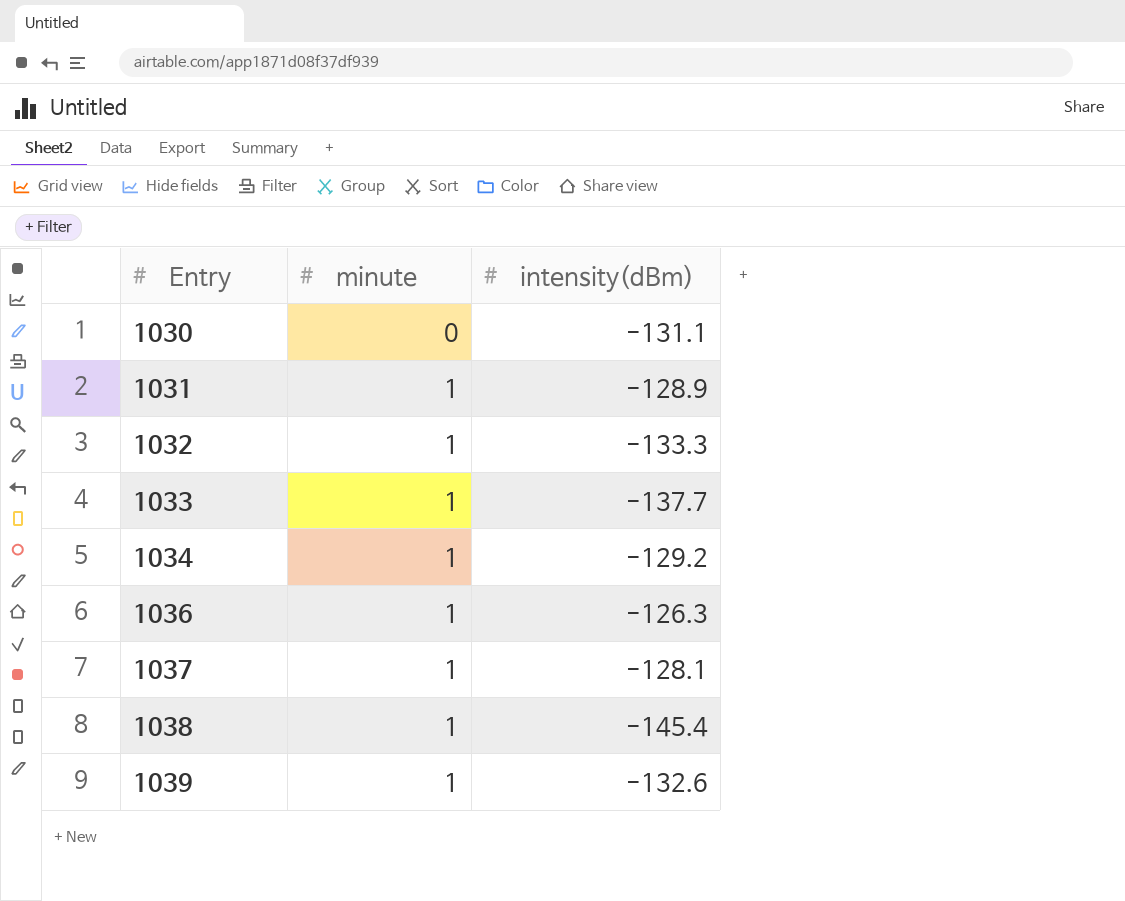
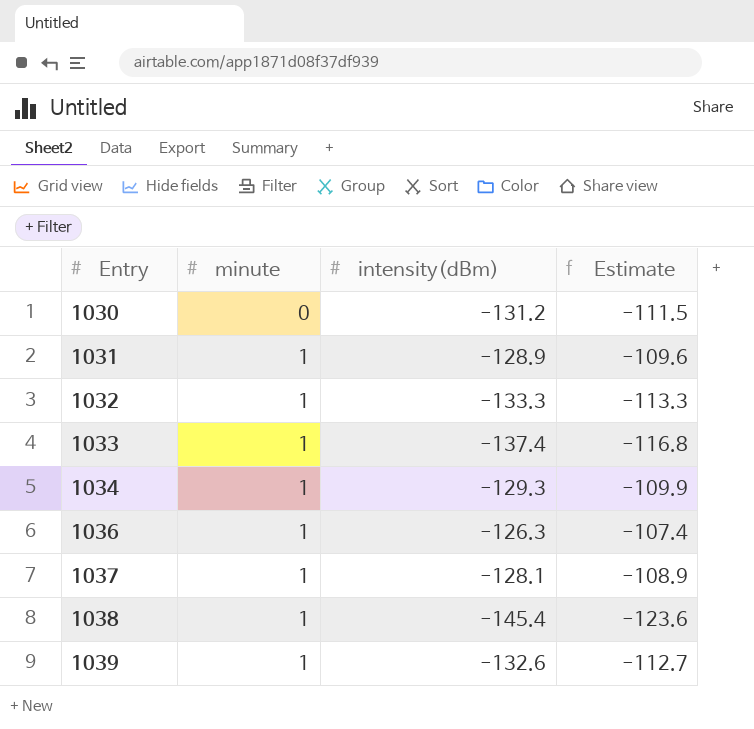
column Estimate | formula: none -> [intensity(dBm)] * 0.85
1030 | intensity(dBm): -131.1 -> -131.2
1033 | intensity(dBm): -137.7 -> -137.4
1034 | intensity(dBm): -129.2 -> -129.3

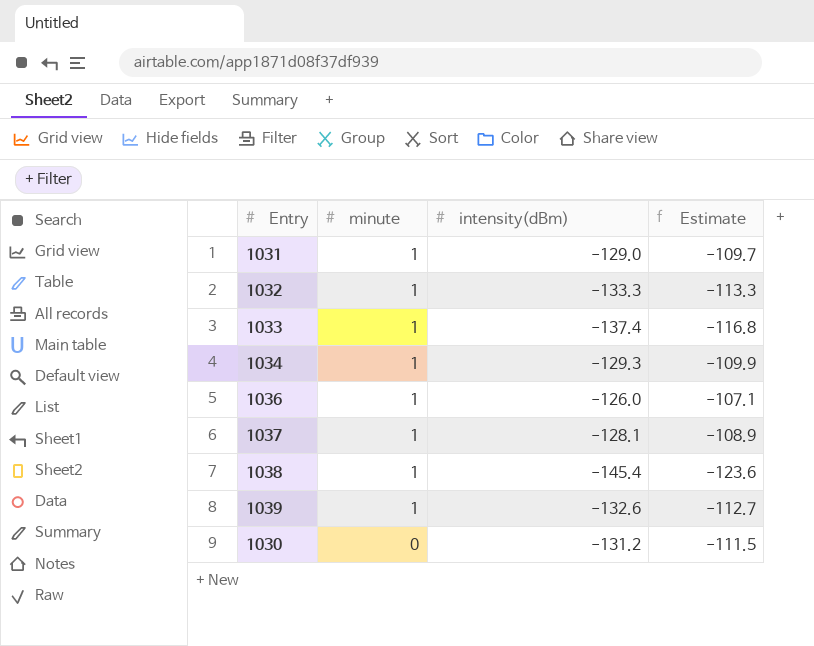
row order: Entry ascending -> minute descending
1031 | intensity(dBm): -128.9 -> -129.0
1031 | Estimate: -109.6 -> -109.7
1036 | intensity(dBm): -126.3 -> -126.0
1036 | Estimate: -107.4 -> -107.1

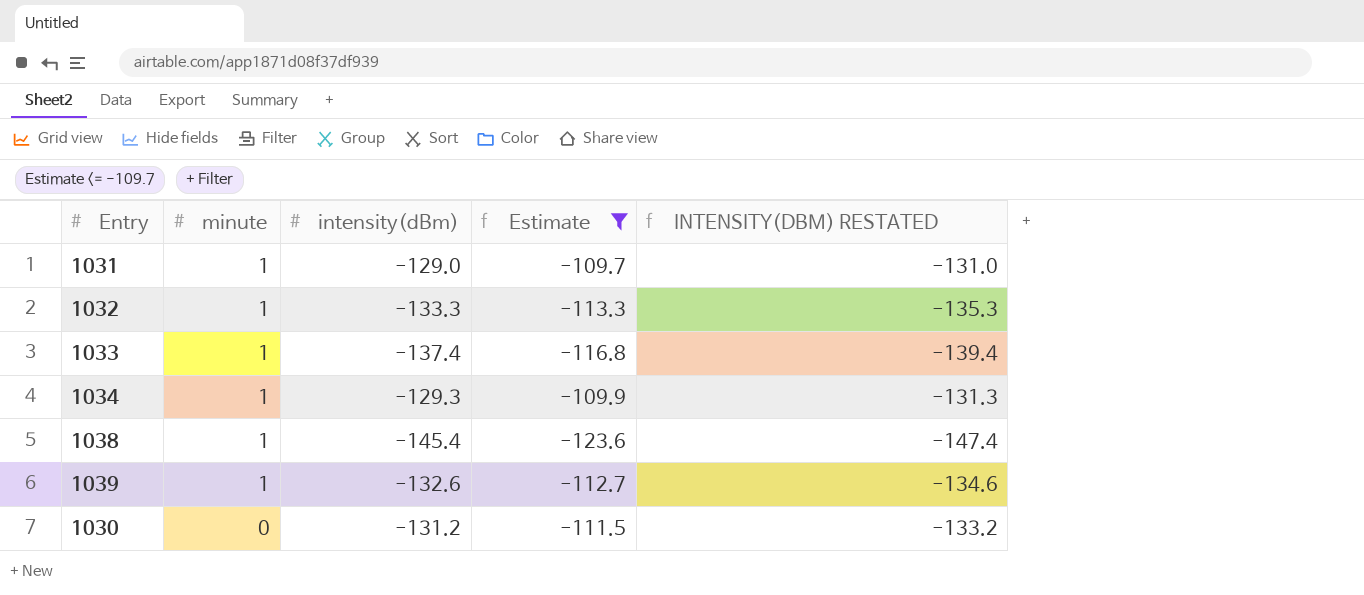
filter: none -> Estimate <= -109.7
column INTENSITY(DBM) RESTATED | formula: none -> [intensity(dBm)] - 2

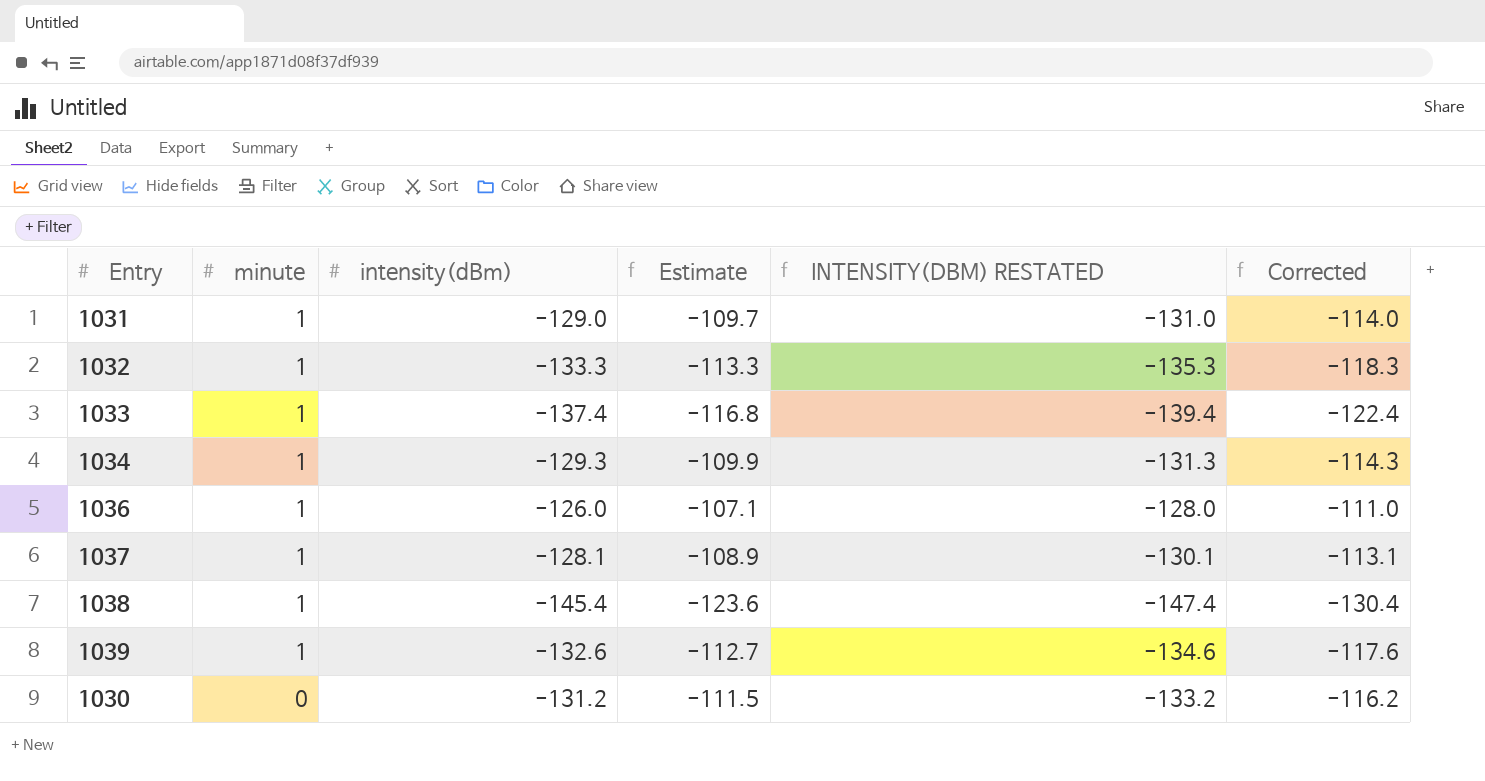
filter: Estimate <= -109.7 -> none
column Corrected | formula: none -> [intensity(dBm)] + 15

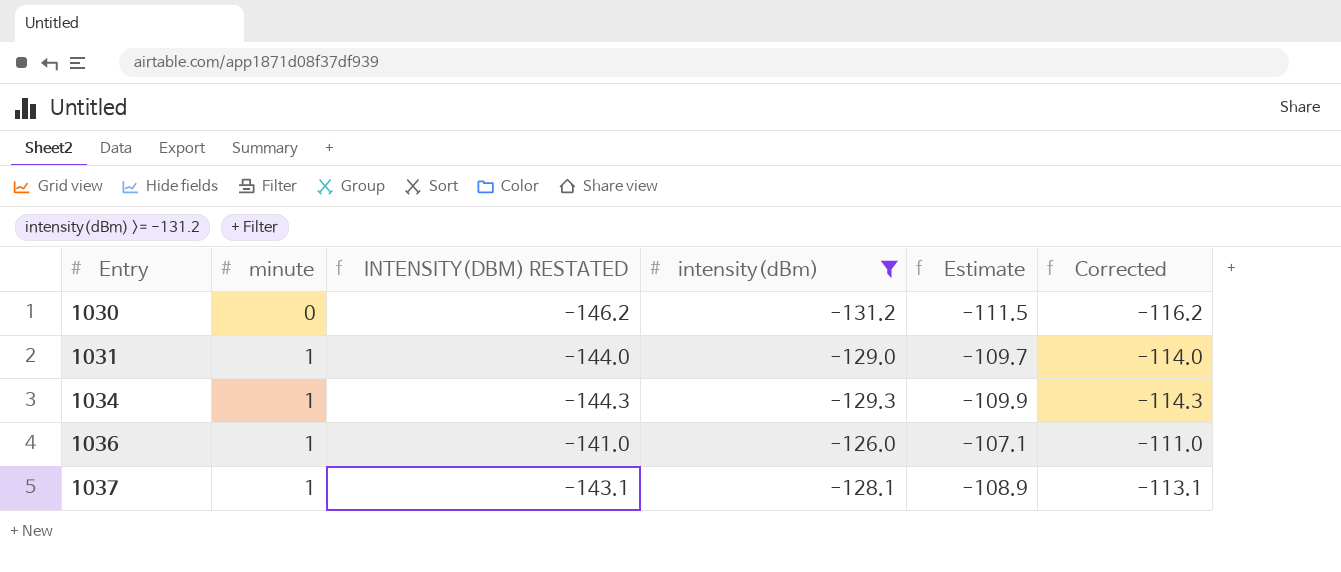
filter: none -> intensity(dBm) >= -131.2
row order: minute descending -> Entry ascending
column INTENSITY(DBM) RESTATED | formula: [intensity(dBm)] - 2 -> [intensity(dBm)] - 15
column INTENSITY(DBM) RESTATED | position: 5 -> 3

